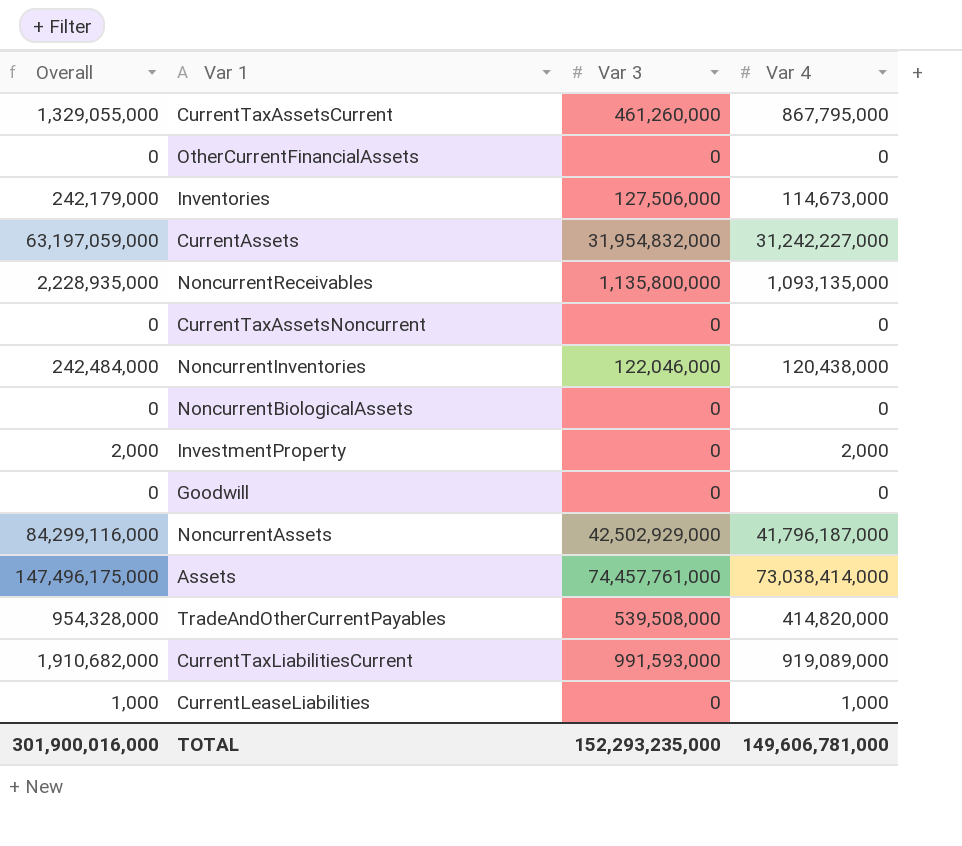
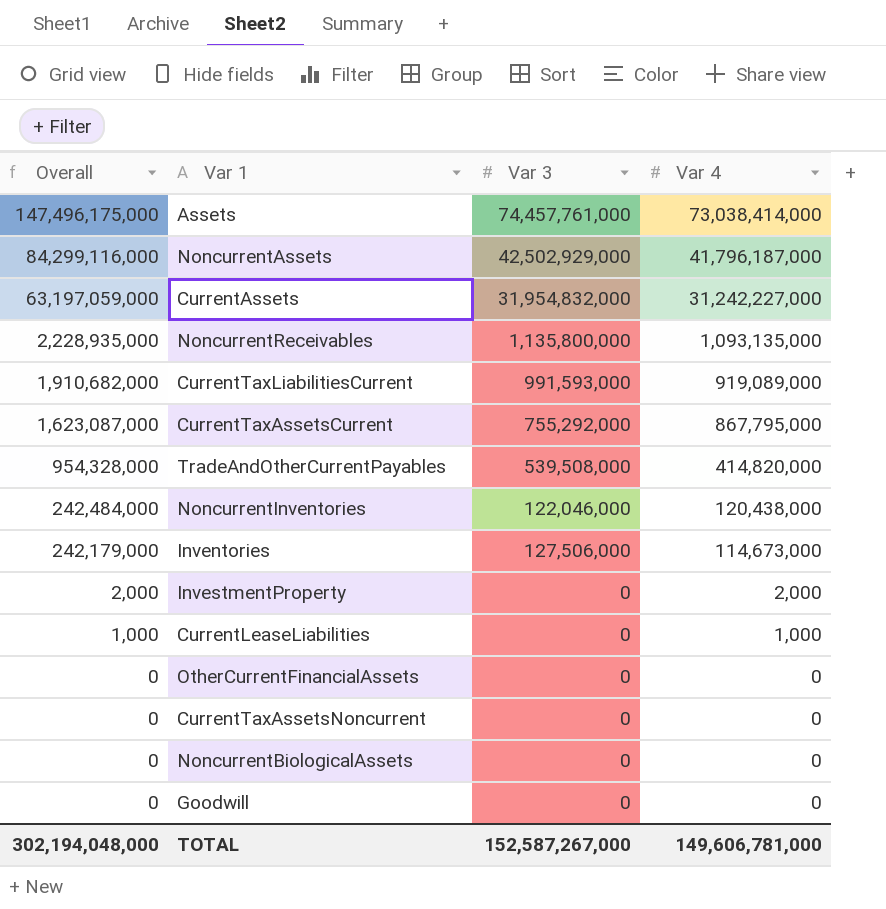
row order: none -> Overall descending
CurrentTaxAssetsCurrent | Overall: 1,329,055,000 -> 1,623,087,000
CurrentTaxAssetsCurrent | Var 3: 461,260,000 -> 755,292,000
TOTAL | Overall: 301,900,016,000 -> 302,194,048,000
TOTAL | Var 3: 152,293,235,000 -> 152,587,267,000

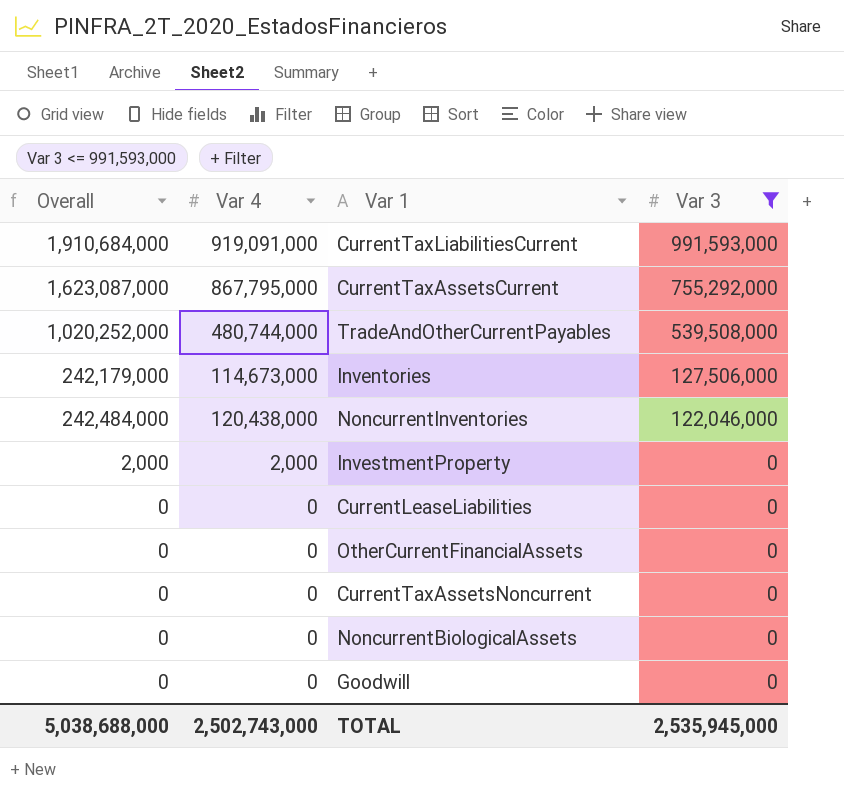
filter: none -> Var 3 <= 991,593,000
row order: Overall descending -> Var 3 descending
column Var 4 | position: 4 -> 2
CurrentTaxLiabilitiesCurrent | Overall: 1,910,682,000 -> 1,910,684,000
CurrentTaxLiabilitiesCurrent | Var 4: 919,089,000 -> 919,091,000
TradeAndOtherCurrentPayables | Overall: 954,328,000 -> 1,020,252,000
TradeAndOtherCurrentPayables | Var 4: 414,820,000 -> 480,744,000
CurrentLeaseLiabilities | Overall: 1,000 -> 0
CurrentLeaseLiabilities | Var 4: 1,000 -> 0
TOTAL | Overall: 302,194,048,000 -> 5,038,688,000
TOTAL | Var 4: 149,606,781,000 -> 2,502,743,000
TOTAL | Var 3: 152,587,267,000 -> 2,535,945,000

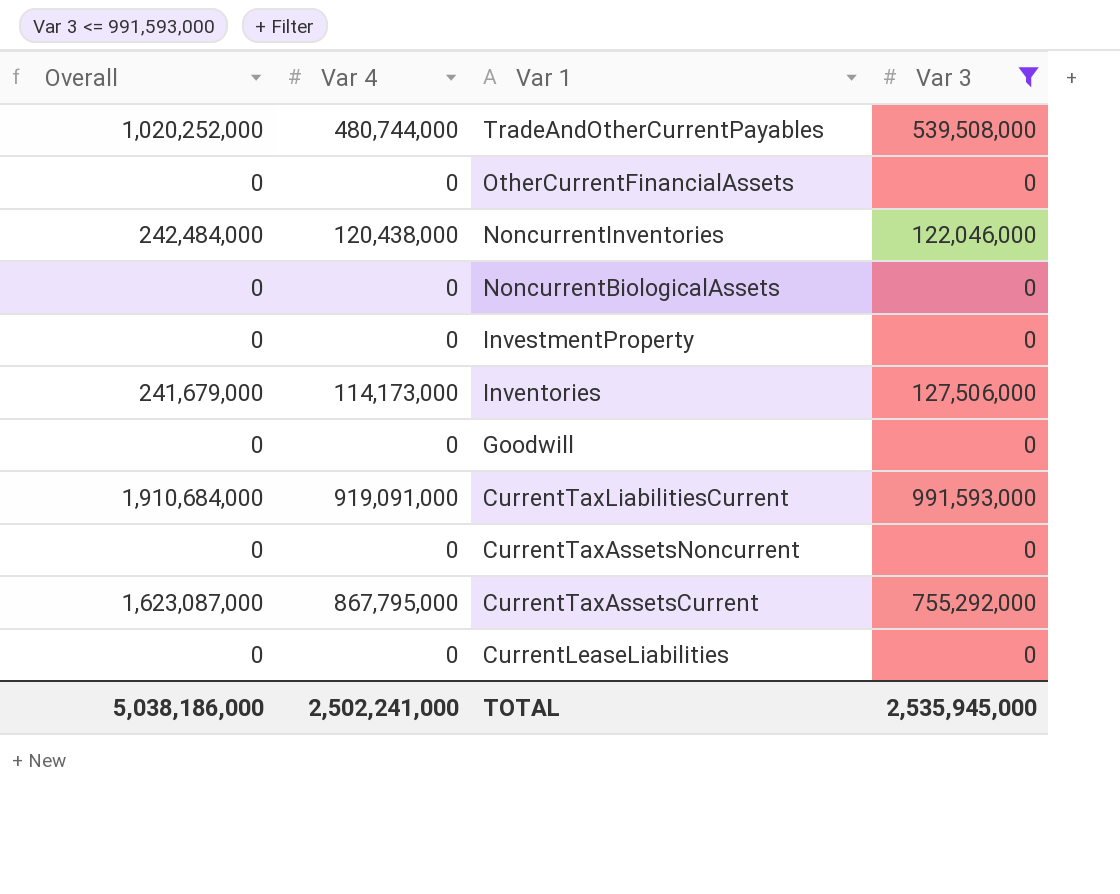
row order: Var 3 descending -> Var 1 descending
InvestmentProperty | Overall: 2,000 -> 0
InvestmentProperty | Var 4: 2,000 -> 0
Inventories | Overall: 242,179,000 -> 241,679,000
Inventories | Var 4: 114,673,000 -> 114,173,000
TOTAL | Overall: 5,038,688,000 -> 5,038,186,000
TOTAL | Var 4: 2,502,743,000 -> 2,502,241,000

